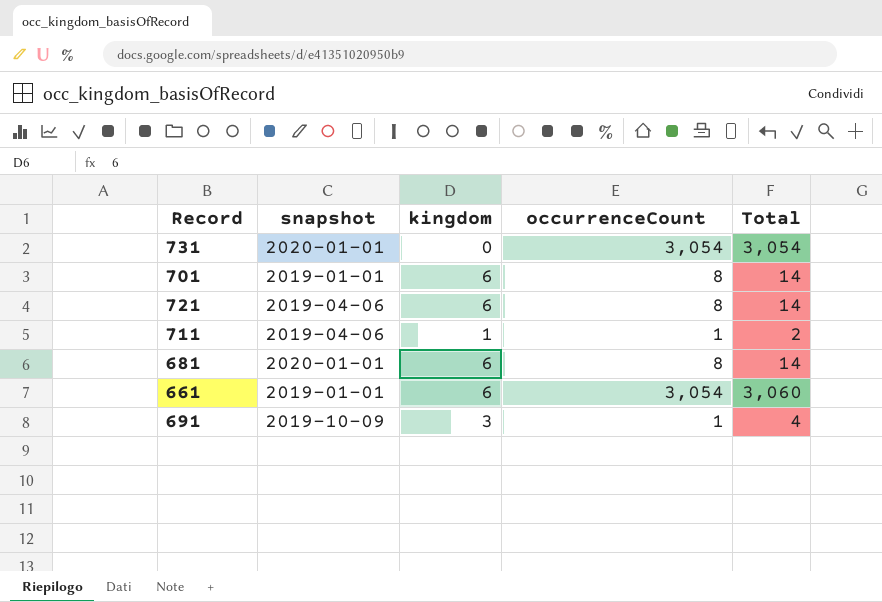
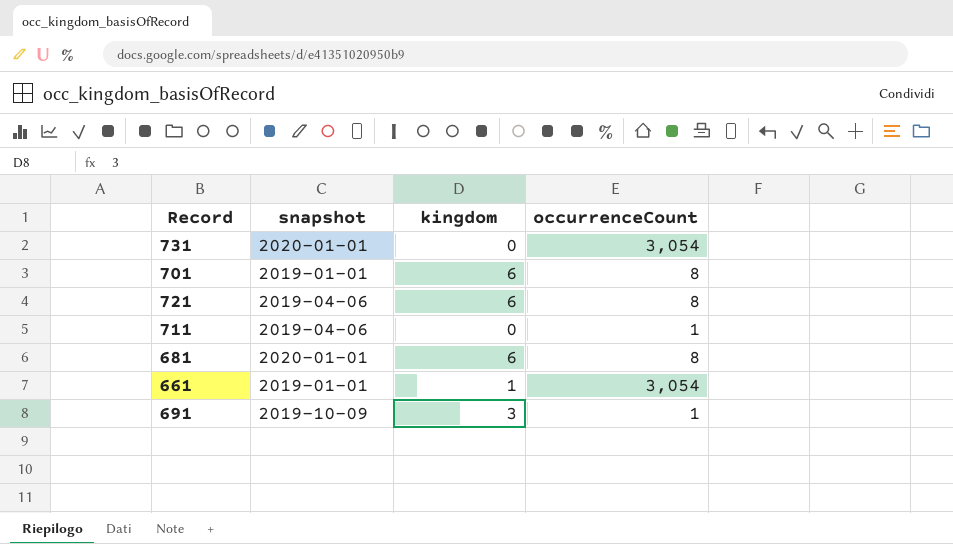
column Total | formula: [kingdom] + [occurrenceCount] -> none
711 | kingdom: 1 -> 0
661 | kingdom: 6 -> 1

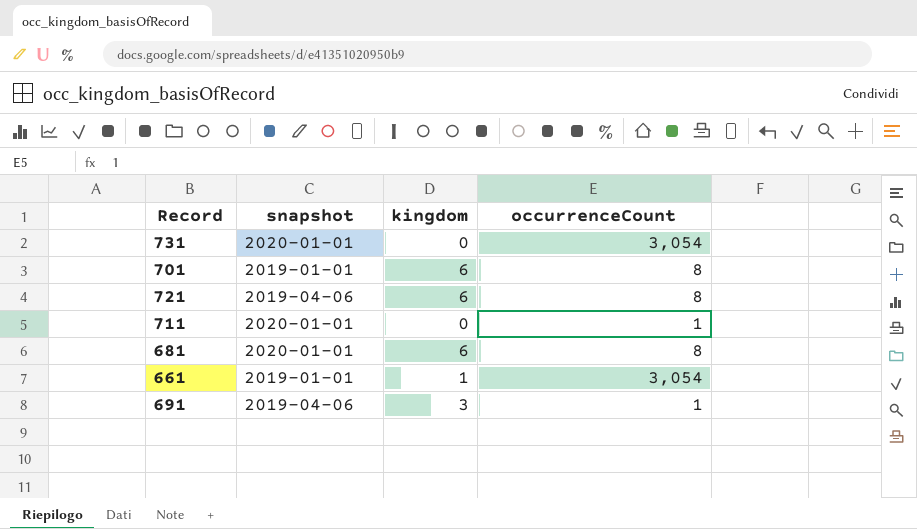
711 | snapshot: 2019-04-06 -> 2020-01-01
691 | snapshot: 2019-10-09 -> 2019-04-06

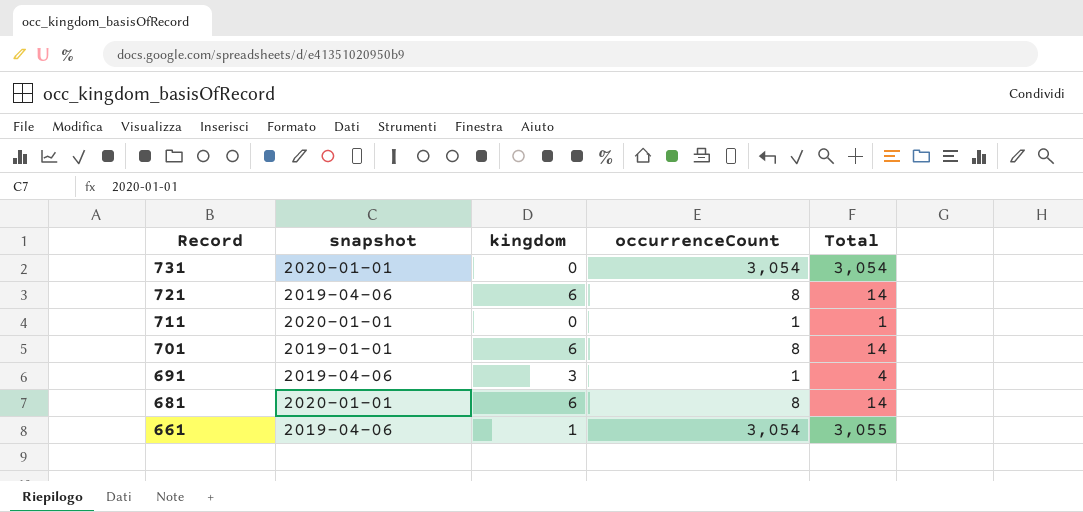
row order: none -> Record descending
column Total | formula: none -> [kingdom] + [occurrenceCount]
661 | snapshot: 2019-01-01 -> 2019-04-06

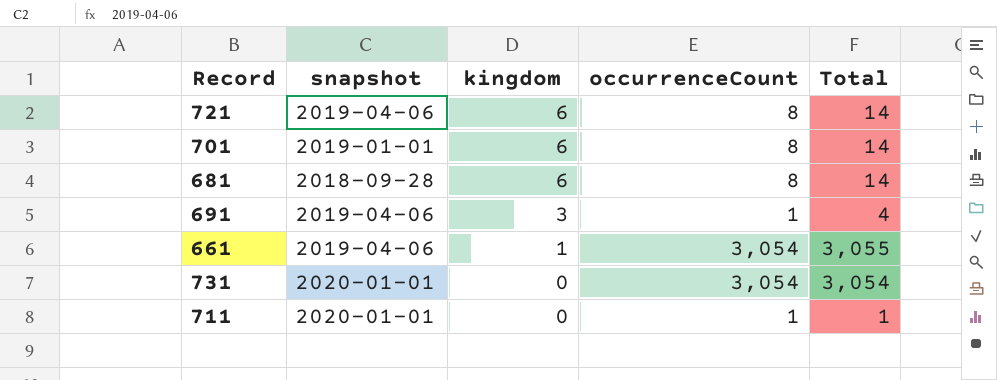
row order: Record descending -> kingdom descending
681 | snapshot: 2020-01-01 -> 2018-09-28

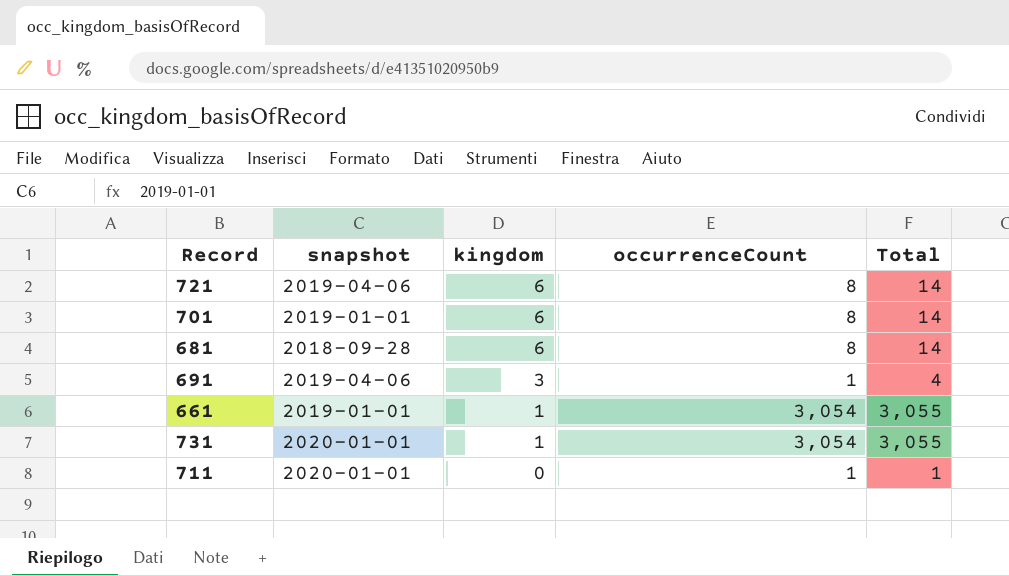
661 | snapshot: 2019-04-06 -> 2019-01-01
731 | kingdom: 0 -> 1
731 | Total: 3,054 -> 3,055

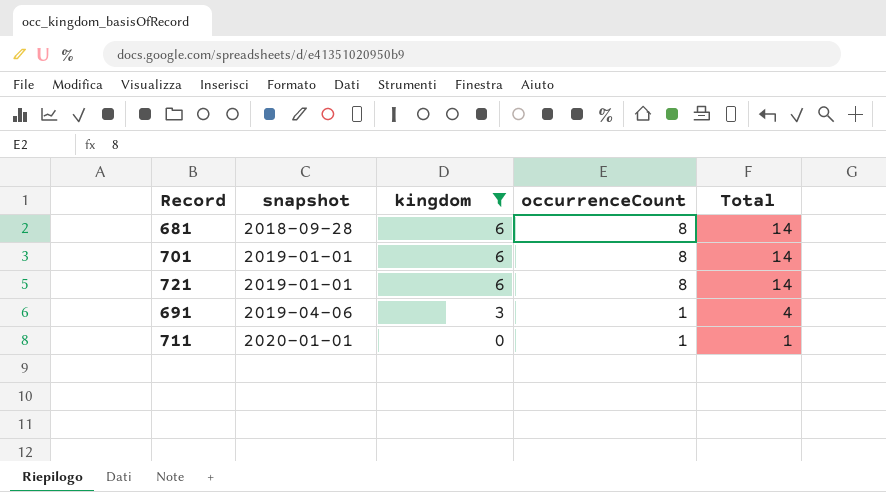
filter: none -> kingdom != 1
row order: kingdom descending -> snapshot ascending
721 | snapshot: 2019-04-06 -> 2019-01-01

